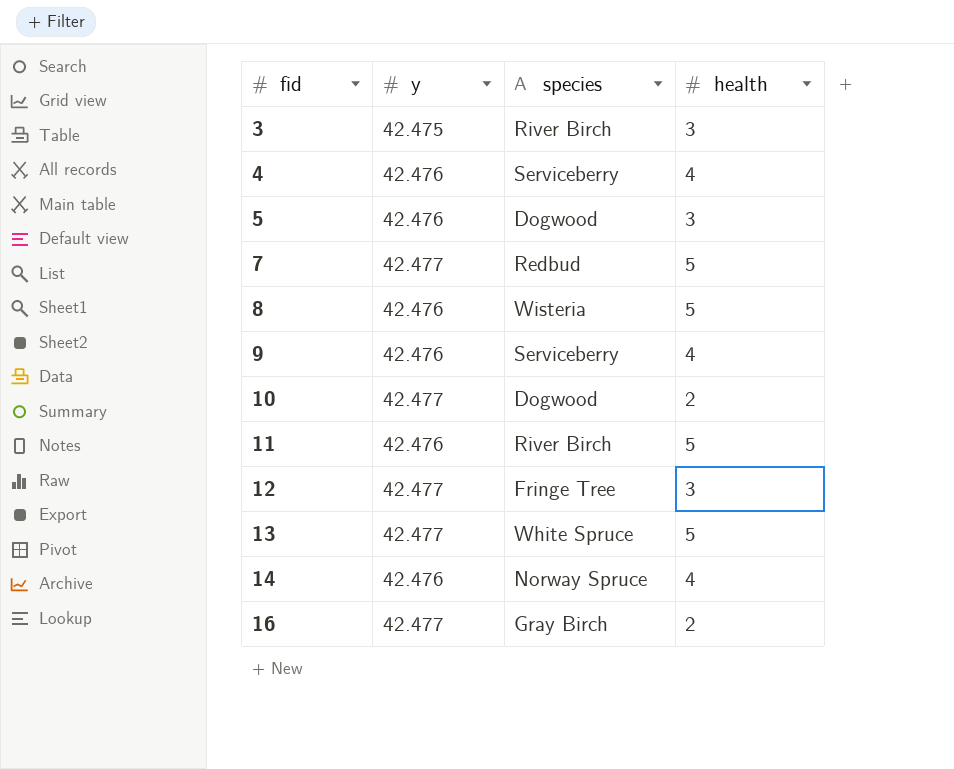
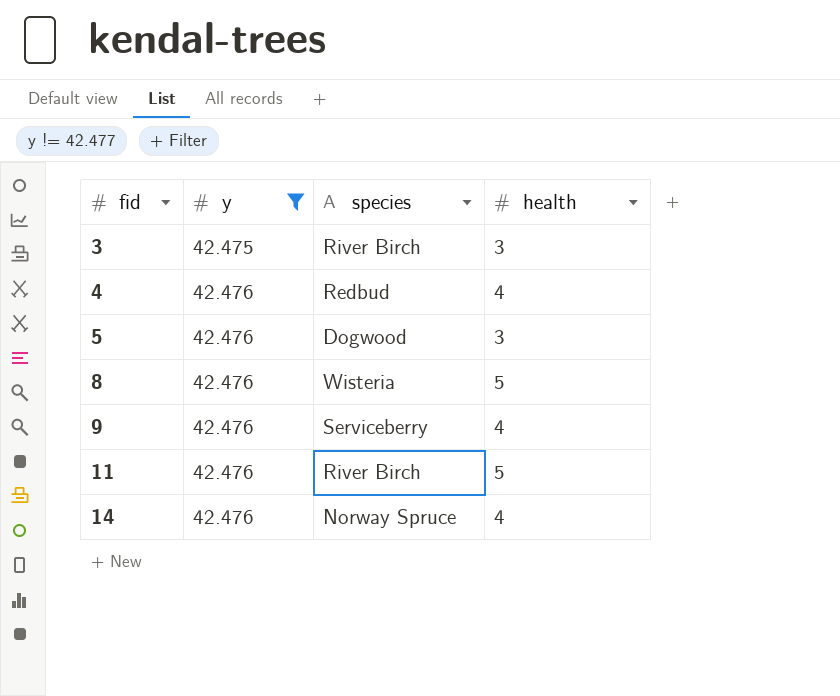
filter: none -> y != 42.477
4 | species: Serviceberry -> Redbud

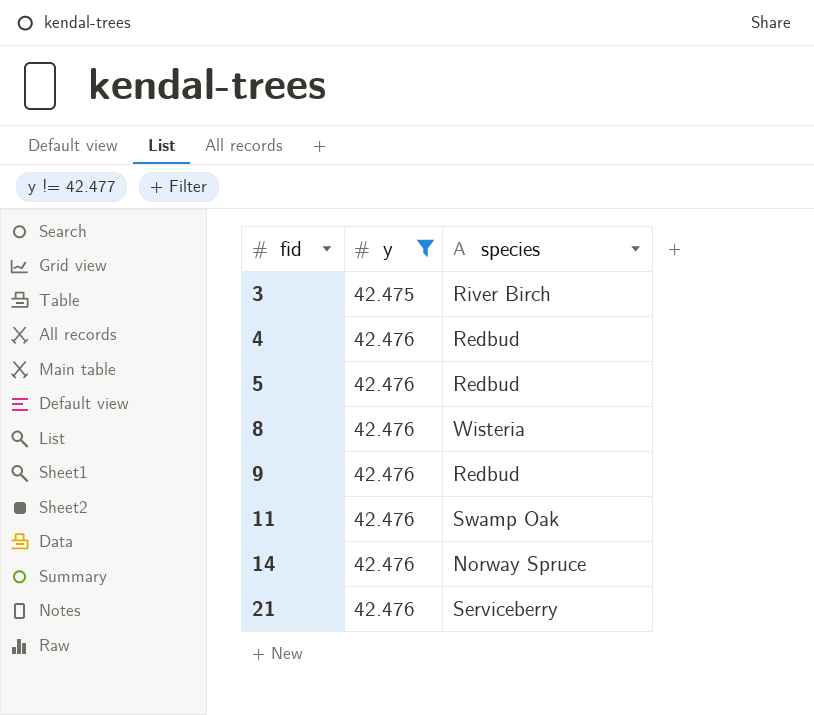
column health | position: 4 -> none
5 | species: Dogwood -> Redbud
9 | species: Serviceberry -> Redbud
11 | species: River Birch -> Swamp Oak
row 21: none -> 42.476 | Serviceberry

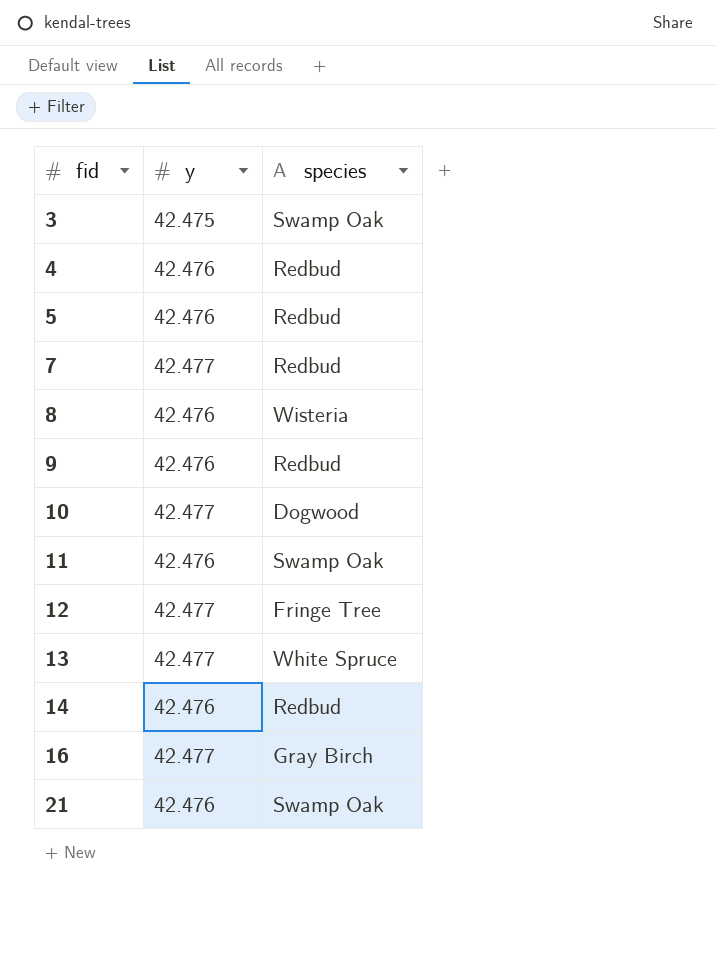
filter: y != 42.477 -> none
3 | species: River Birch -> Swamp Oak
14 | species: Norway Spruce -> Redbud
21 | species: Serviceberry -> Swamp Oak

